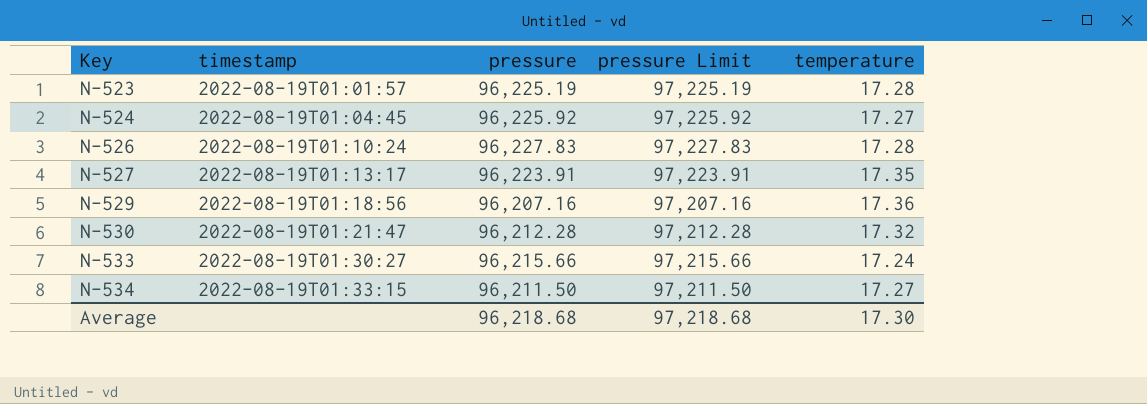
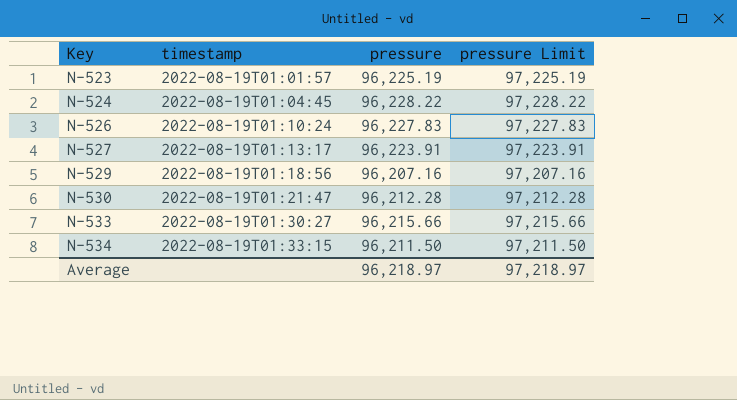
column temperature | position: 5 -> none
N-524 | pressure: 96,225.92 -> 96,228.22
N-524 | pressure Limit: 97,225.92 -> 97,228.22
Average | pressure: 96,218.68 -> 96,218.97
Average | pressure Limit: 97,218.68 -> 97,218.97

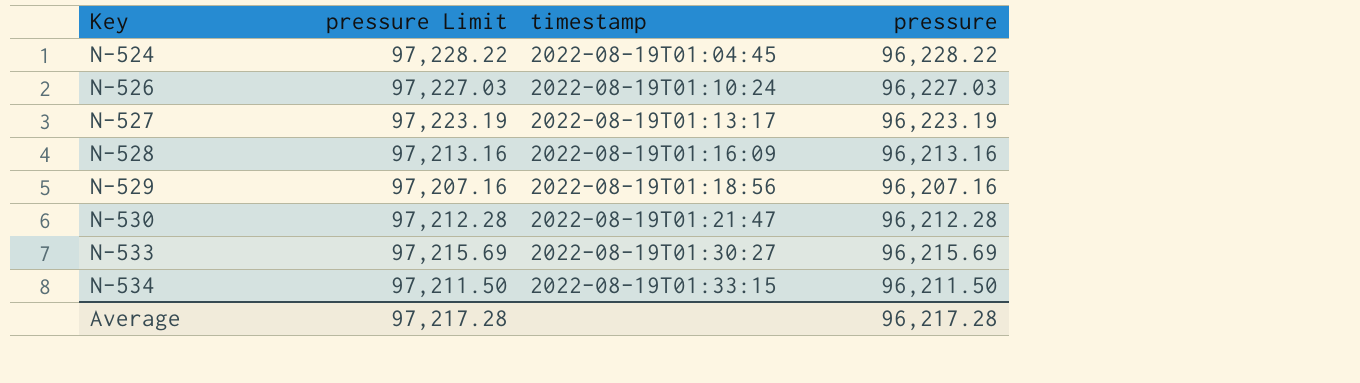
column pressure Limit | position: 4 -> 2
row N-523: 2022-08-19T01:01:57 | 96,225.19 | 97,225.19 -> none
N-526 | pressure Limit: 97,227.83 -> 97,227.03
N-526 | pressure: 96,227.83 -> 96,227.03
N-527 | pressure Limit: 97,223.91 -> 97,223.19
N-527 | pressure: 96,223.91 -> 96,223.19
row N-528: none -> 97,213.16 | 2022-08-19T01:16:09 | 96,213.16
N-533 | pressure Limit: 97,215.66 -> 97,215.69
N-533 | pressure: 96,215.66 -> 96,215.69
Average | pressure Limit: 97,218.97 -> 97,217.28
Average | pressure: 96,218.97 -> 96,217.28

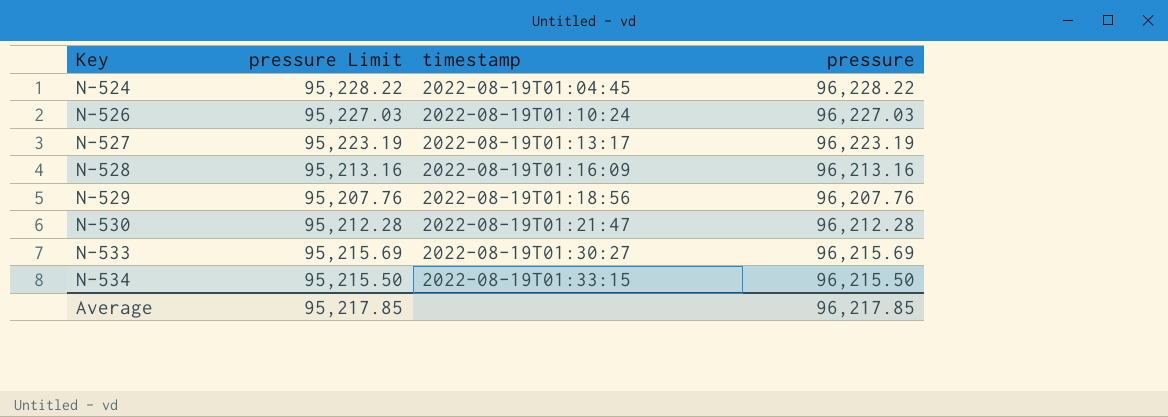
column pressure Limit | formula: [pressure] + 1000 -> [pressure] - 1000
N-529 | pressure: 96,207.16 -> 96,207.76
N-534 | pressure: 96,211.50 -> 96,215.50
Average | pressure Limit: 97,217.28 -> 95,217.85
Average | pressure: 96,217.28 -> 96,217.85

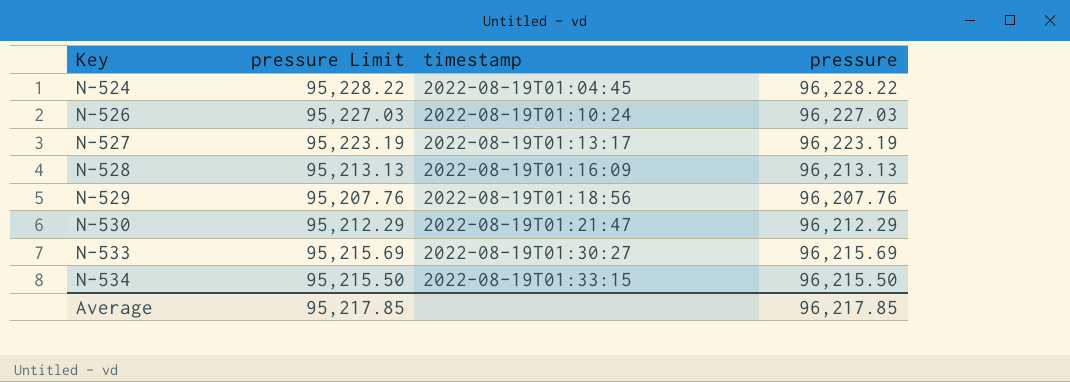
N-528 | pressure Limit: 95,213.16 -> 95,213.13
N-528 | pressure: 96,213.16 -> 96,213.13
N-530 | pressure Limit: 95,212.28 -> 95,212.29
N-530 | pressure: 96,212.28 -> 96,212.29

